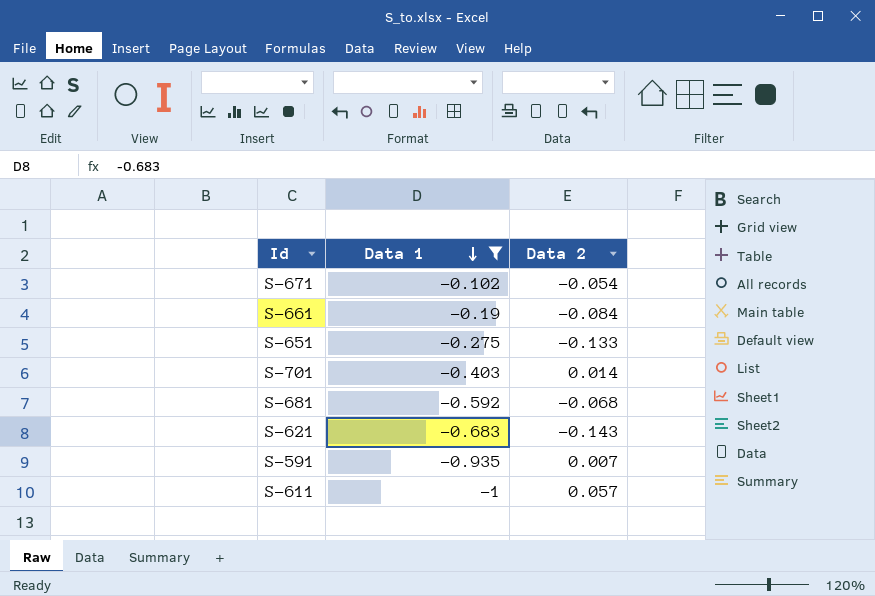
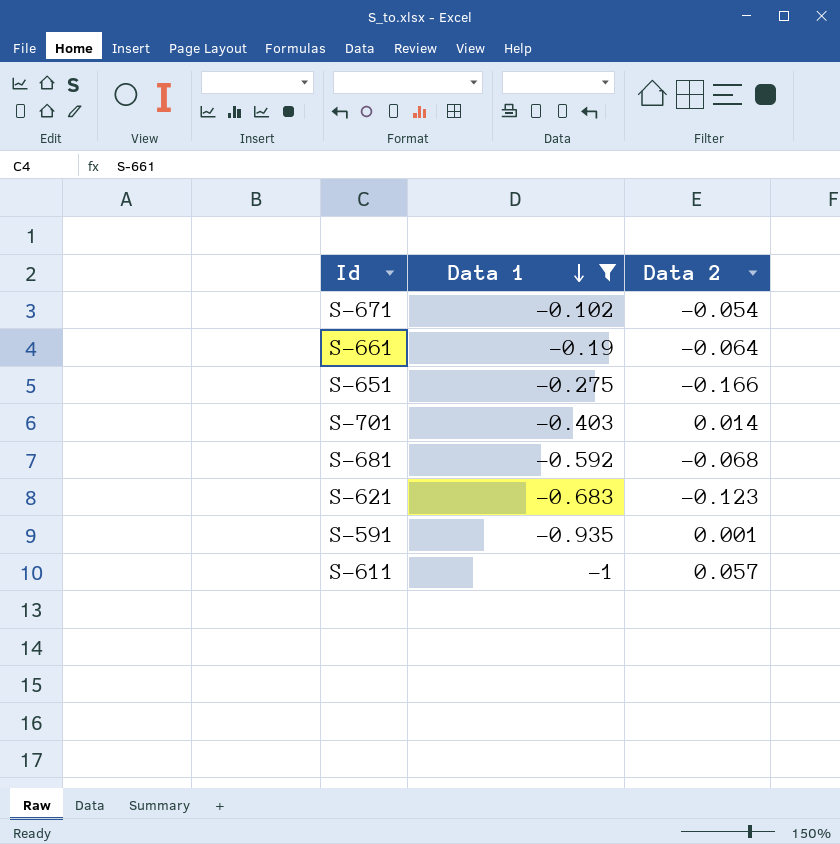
S-661 | Data 2: -0.084 -> -0.064
S-651 | Data 2: -0.133 -> -0.166
S-621 | Data 2: -0.143 -> -0.123
S-591 | Data 2: 0.007 -> 0.001

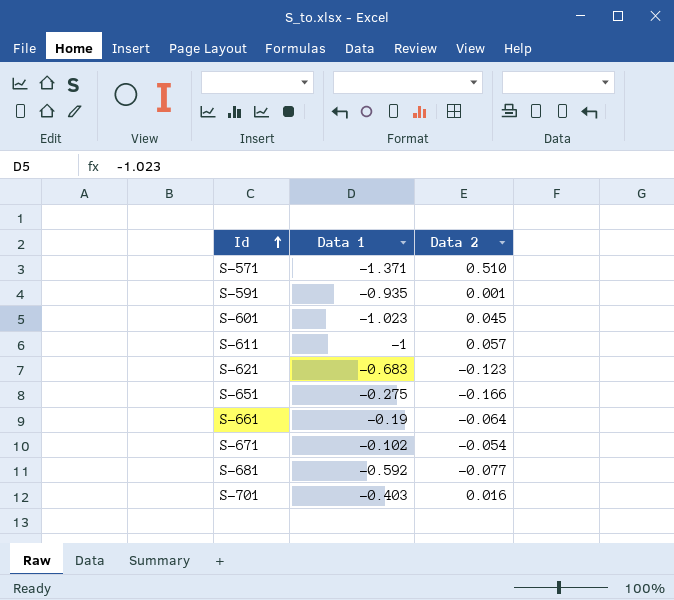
filter: Data 1 >= -1 -> none
row order: Data 1 descending -> Id ascending
S-681 | Data 2: -0.068 -> -0.077
S-701 | Data 2: 0.014 -> 0.016

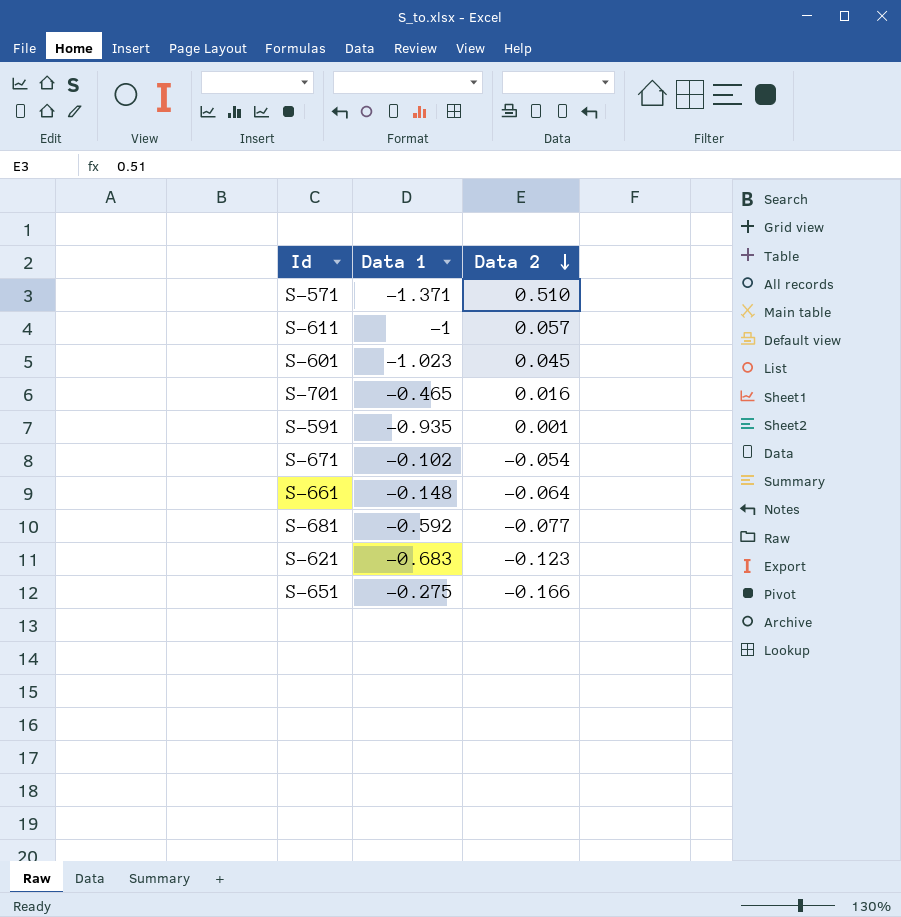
row order: Id ascending -> Data 2 descending
S-701 | Data 1: -0.403 -> -0.465
S-661 | Data 1: -0.19 -> -0.148

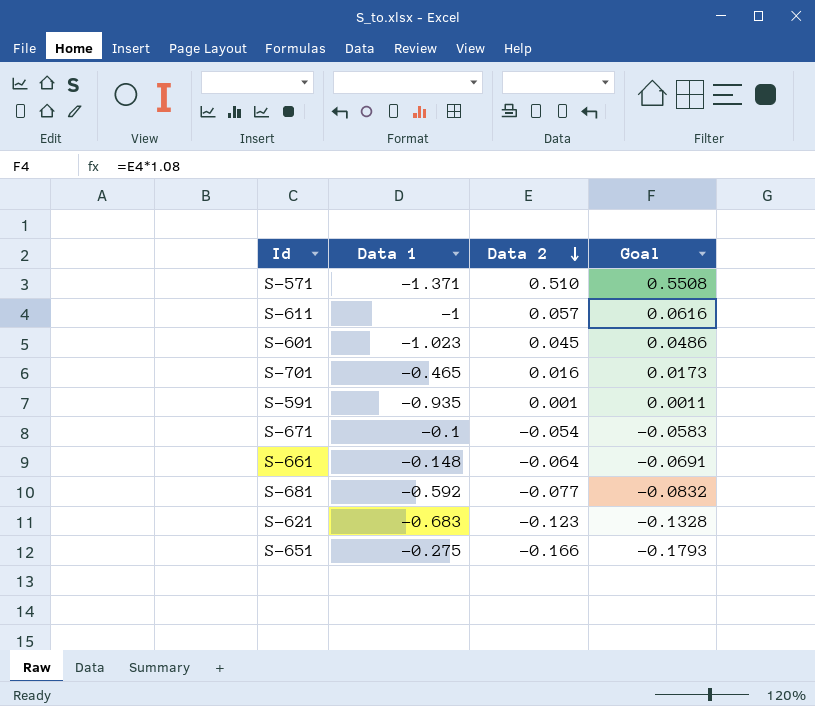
column Goal | formula: none -> [Data 2] * 1.08
S-671 | Data 1: -0.102 -> -0.1

